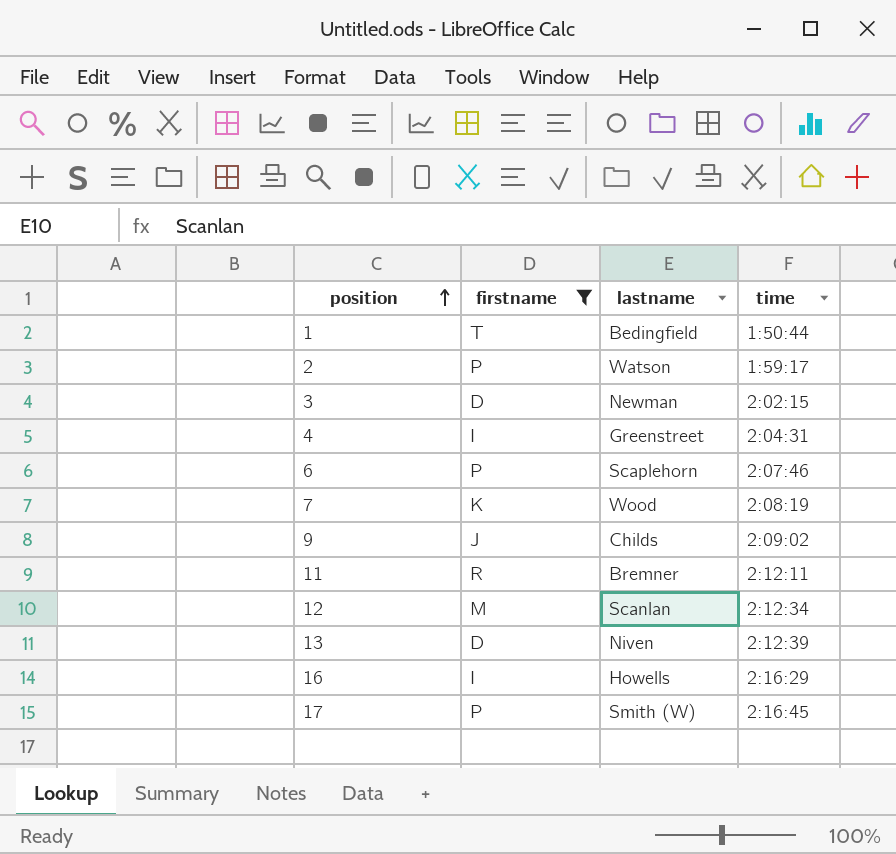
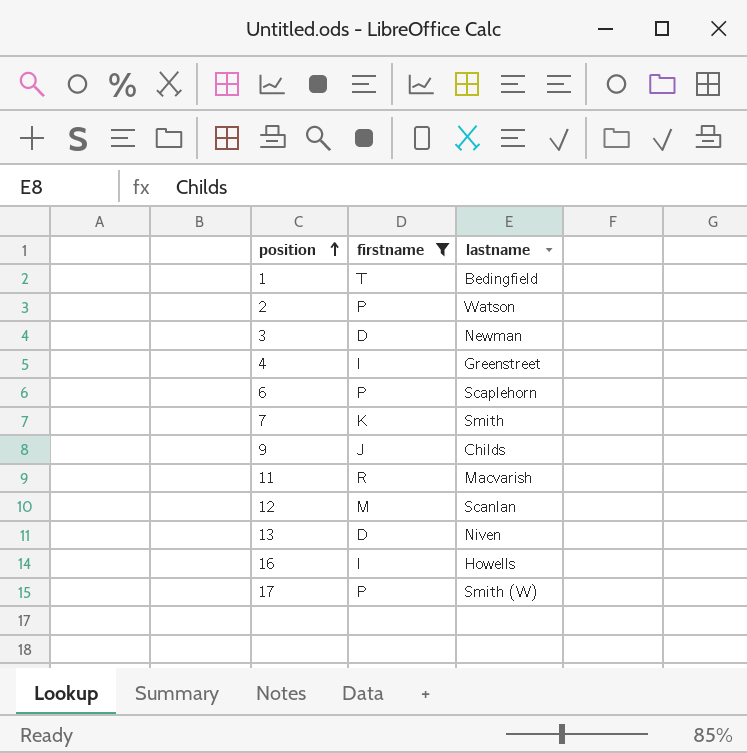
column time | position: 4 -> none
7 | lastname: Wood -> Smith
11 | lastname: Bremner -> Macvarish

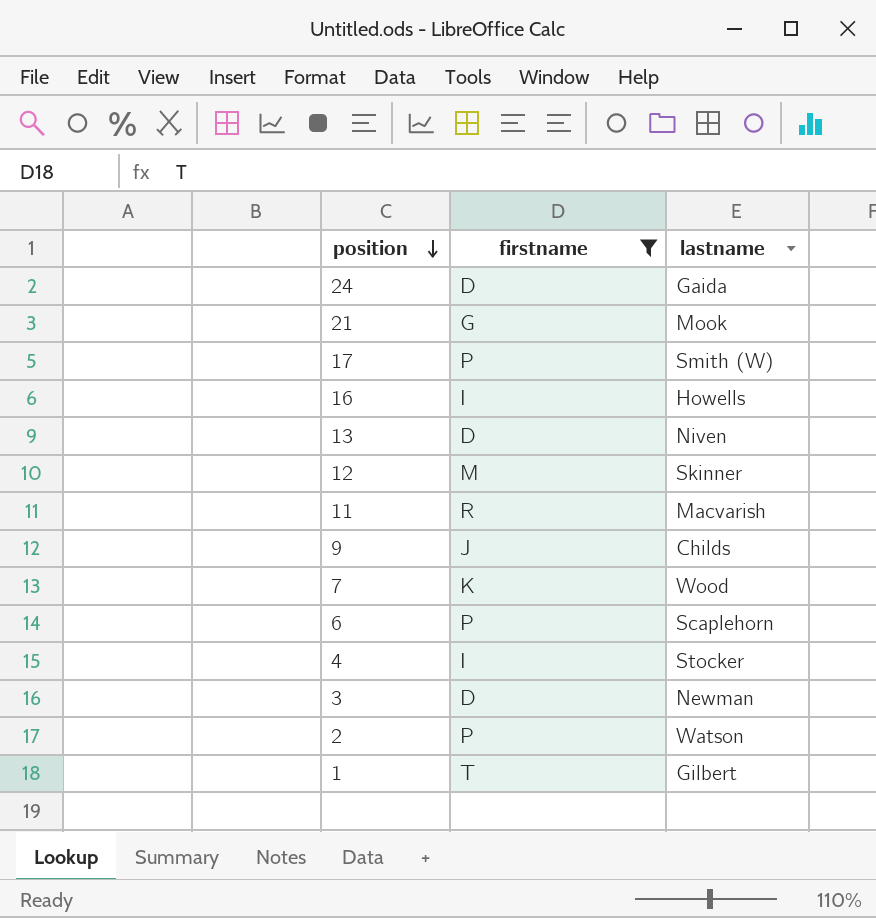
row order: position ascending -> position descending
row 24: none -> D | Gaida
row 21: none -> G | Mook
12 | lastname: Scanlan -> Skinner
7 | lastname: Smith -> Wood
4 | lastname: Greenstreet -> Stocker
1 | lastname: Bedingfield -> Gilbert

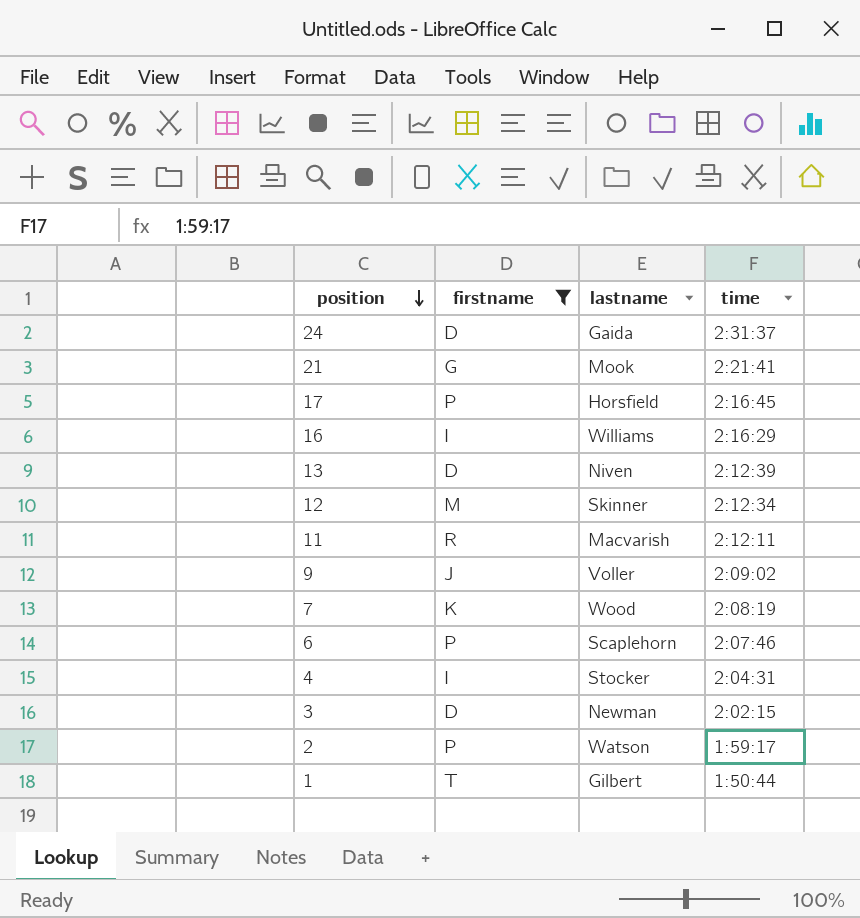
column time | position: none -> 4
17 | lastname: Smith (W) -> Horsfield
16 | lastname: Howells -> Williams
9 | lastname: Childs -> Voller

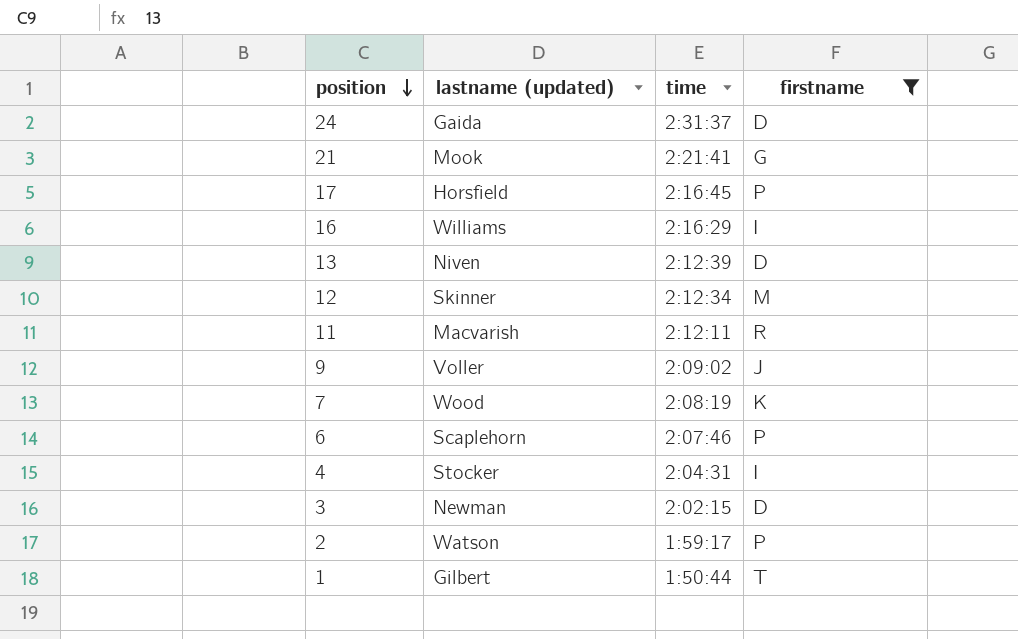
column name: lastname -> lastname (updated)
column firstname | position: 2 -> 4

